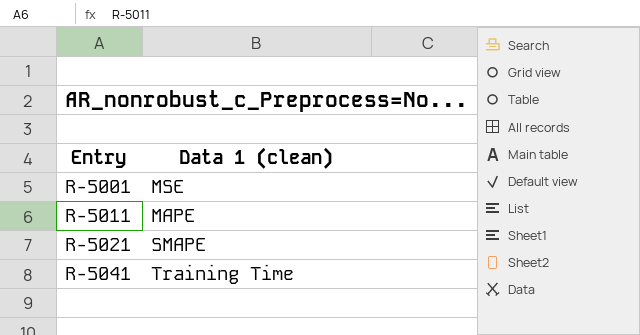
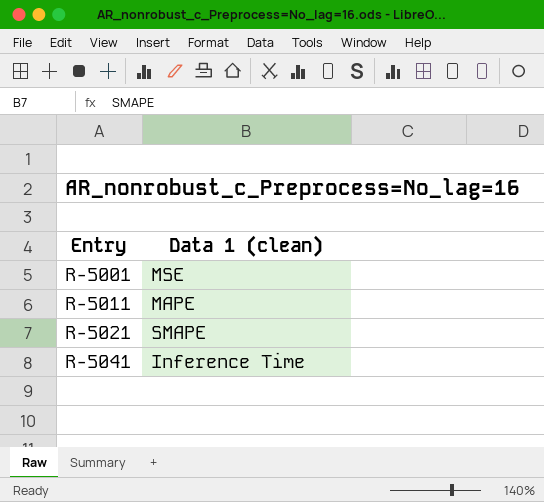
R-5041 | Data 1 (clean): Training Time -> Inference Time

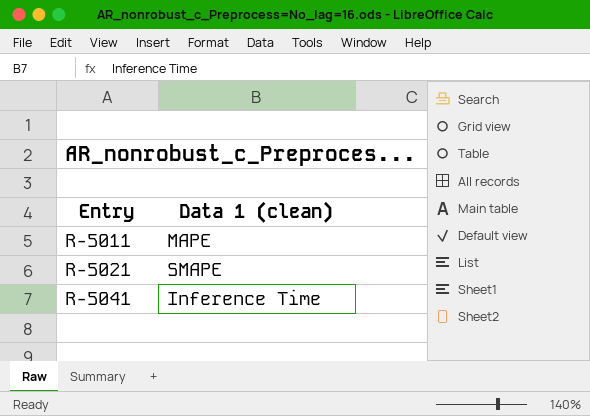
row R-5001: MSE -> none

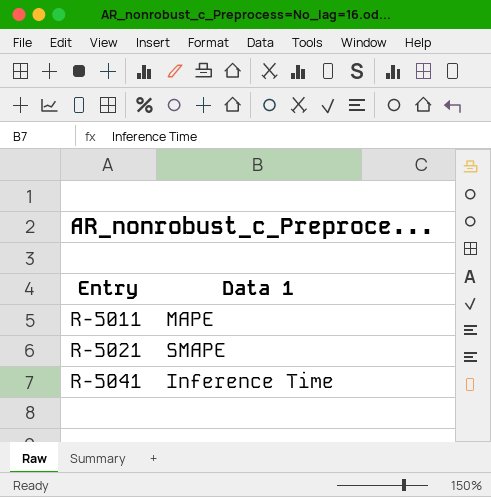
column name: Data 1 (clean) -> Data 1

